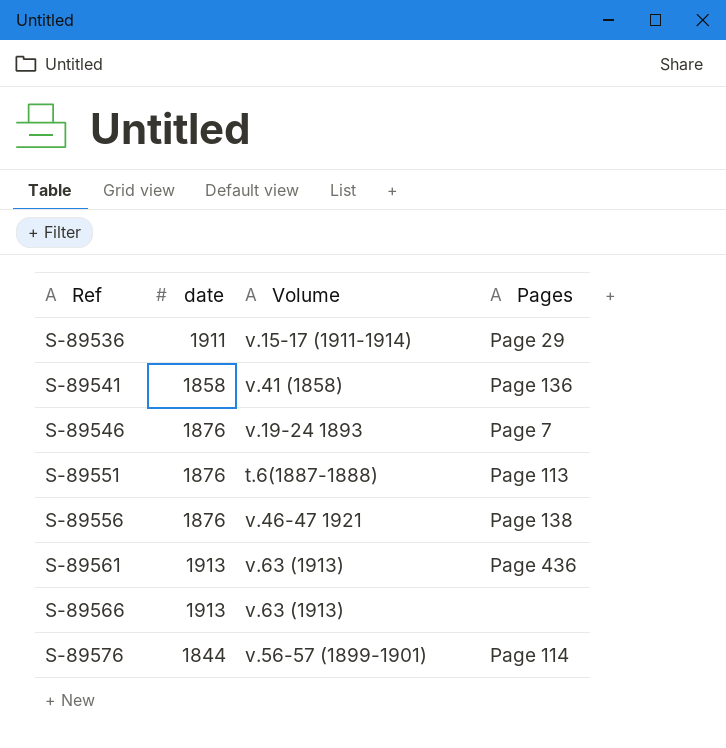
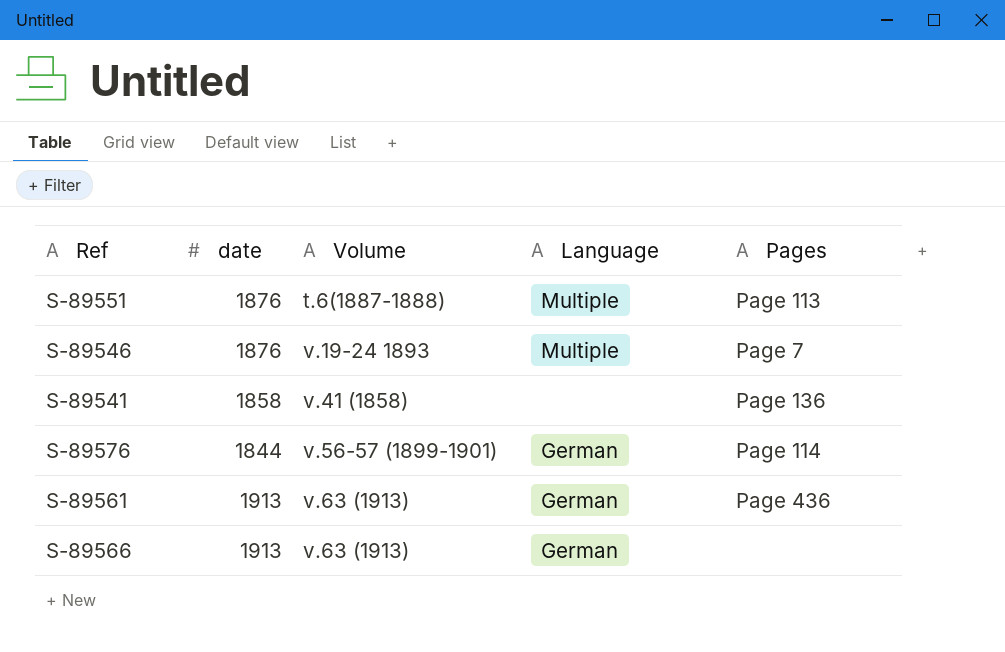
row order: Ref ascending -> Volume ascending
column Language | position: none -> 4
row S-89536: 1911 | v.15-17 (1911-1914) | Page 29 -> none
row S-89556: 1876 | v.46-47 1921 | Page 138 -> none

